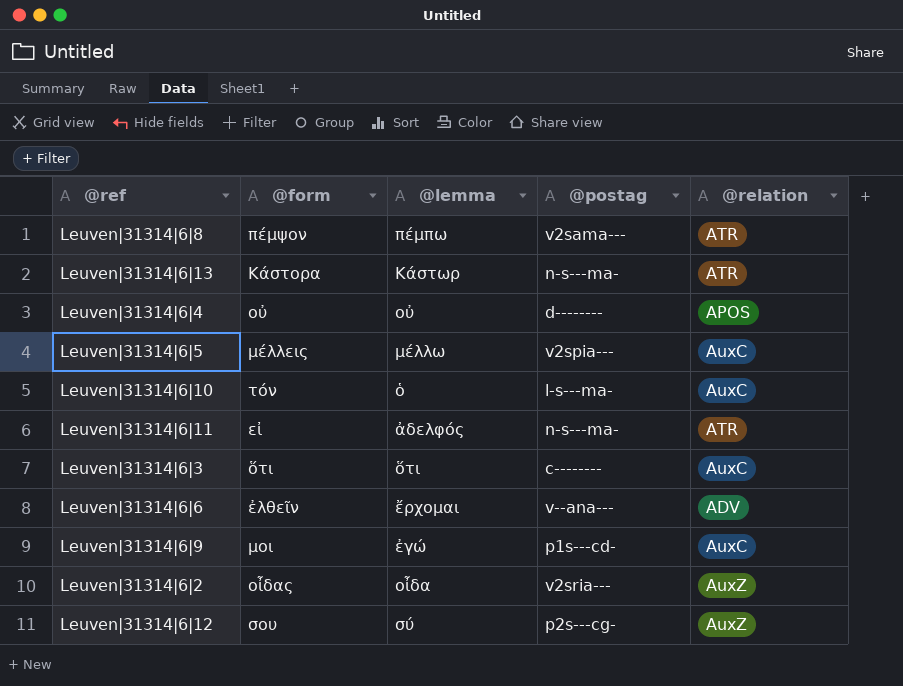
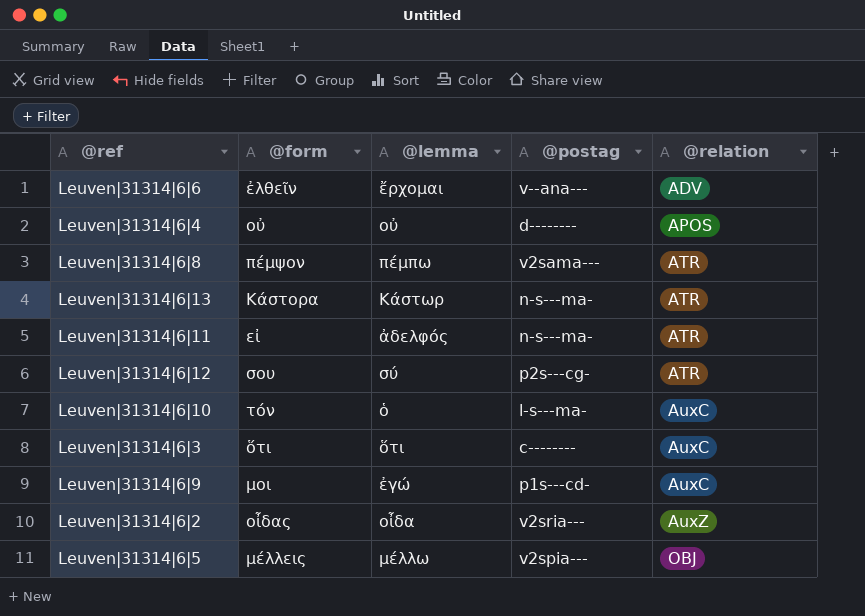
row order: none -> @relation ascending
Leuven|31314|6|12 | @relation: AuxZ -> ATR
Leuven|31314|6|5 | @relation: AuxC -> OBJ

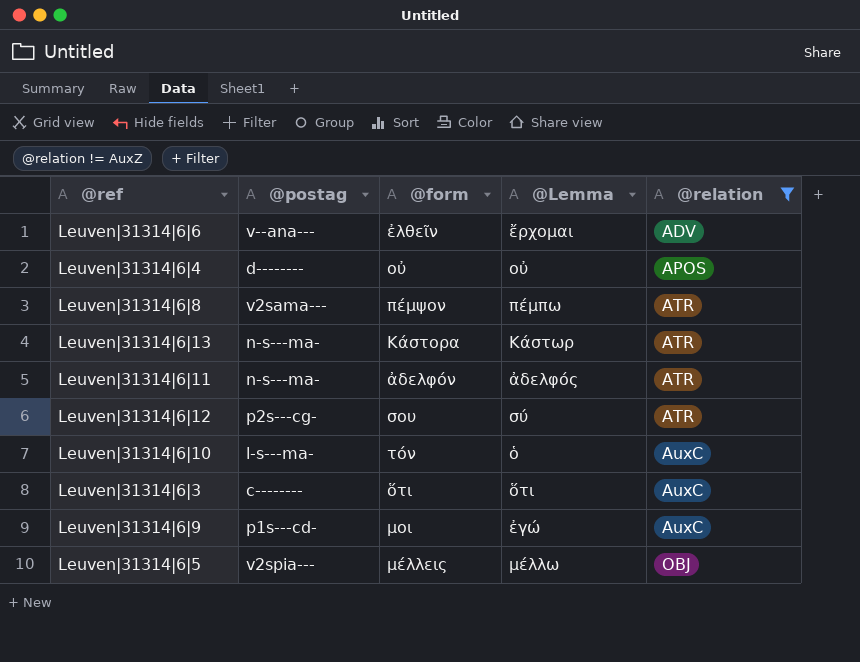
filter: none -> @relation != AuxZ
column @postag | position: 4 -> 2
column name: @lemma -> @Lemma
Leuven|31314|6|11 | @form: εἰ -> ἀδελφόν

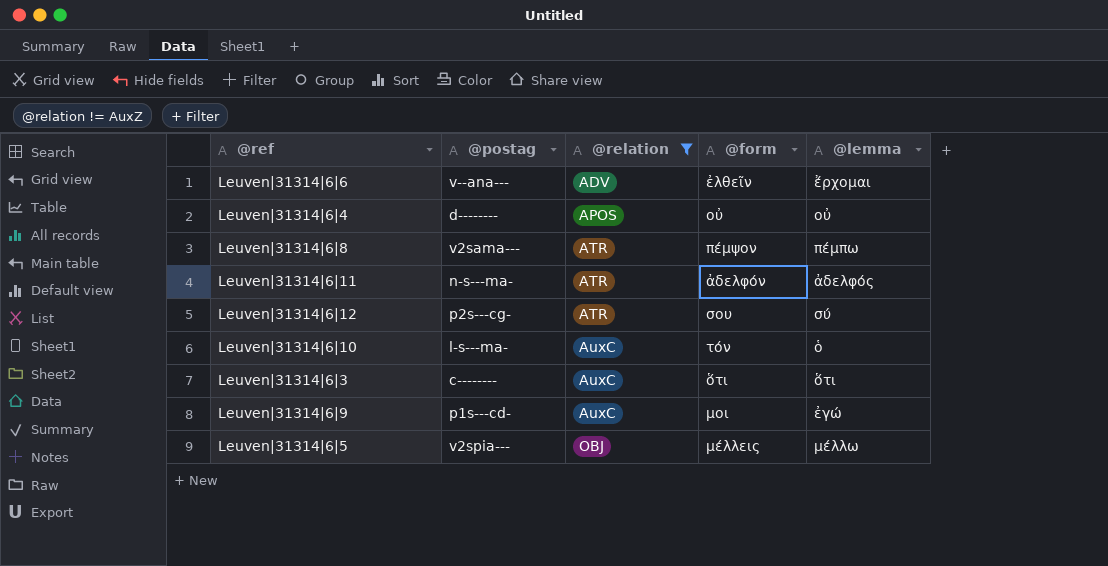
column @relation | position: 5 -> 3
column name: @Lemma -> @lemma
row Leuven|31314|6|13: n-s---ma- | Κάστορα | Κάστωρ | ATR -> none

